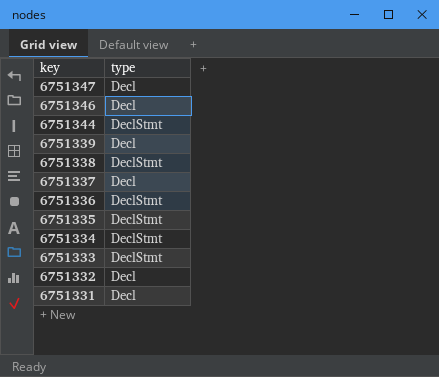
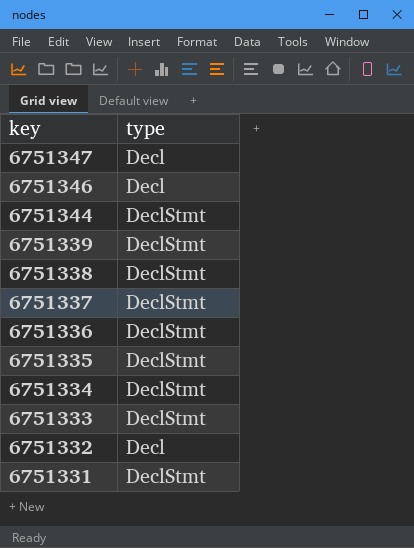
6751339 | type: Decl -> DeclStmt
6751337 | type: Decl -> DeclStmt
6751331 | type: Decl -> DeclStmt

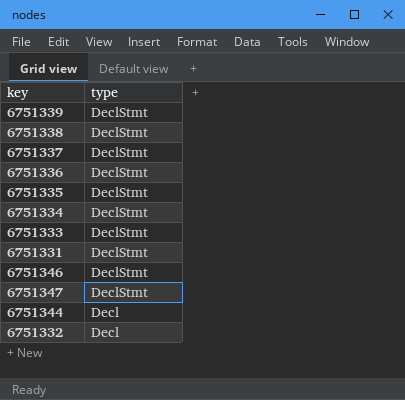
row order: key descending -> type descending
6751346 | type: Decl -> DeclStmt
6751347 | type: Decl -> DeclStmt
6751344 | type: DeclStmt -> Decl

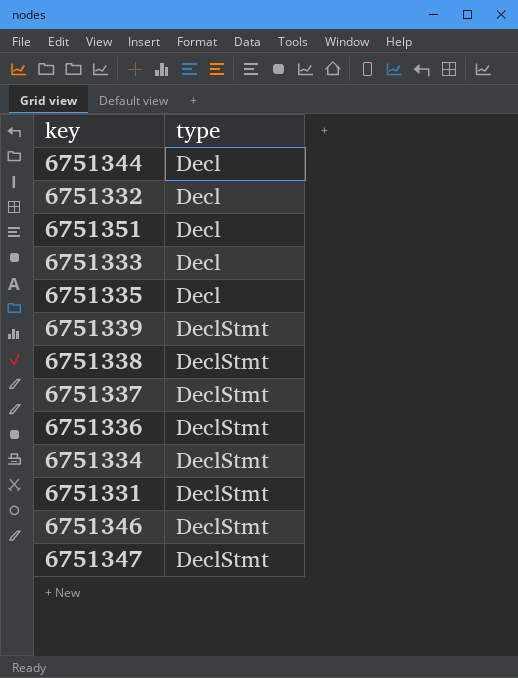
row order: type descending -> type ascending
row 6751351: none -> Decl
6751333 | type: DeclStmt -> Decl
6751335 | type: DeclStmt -> Decl

